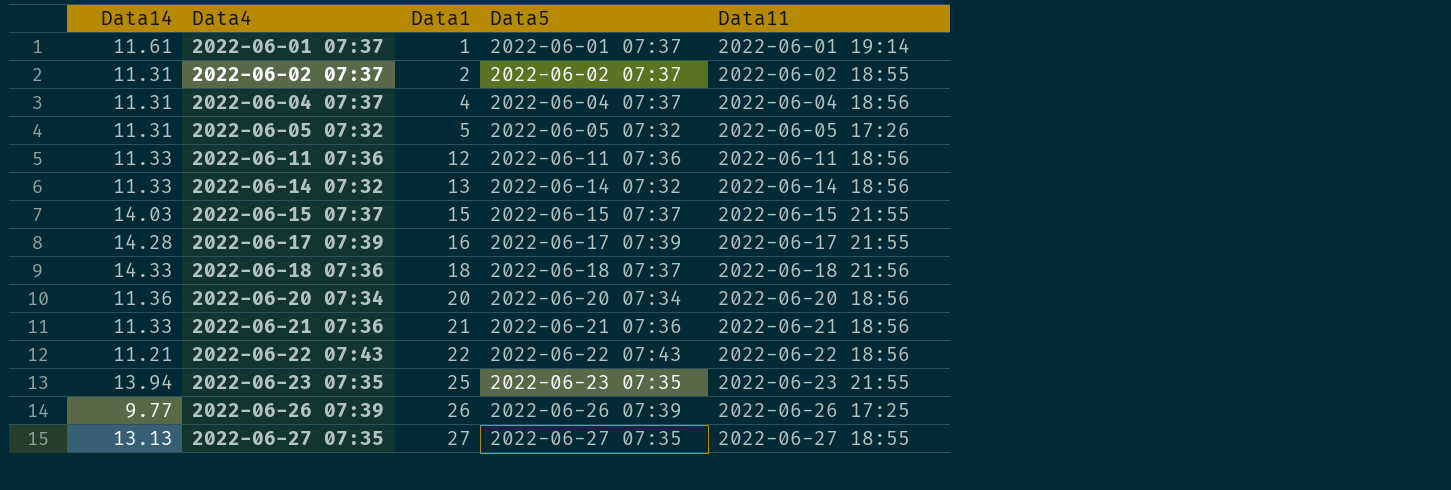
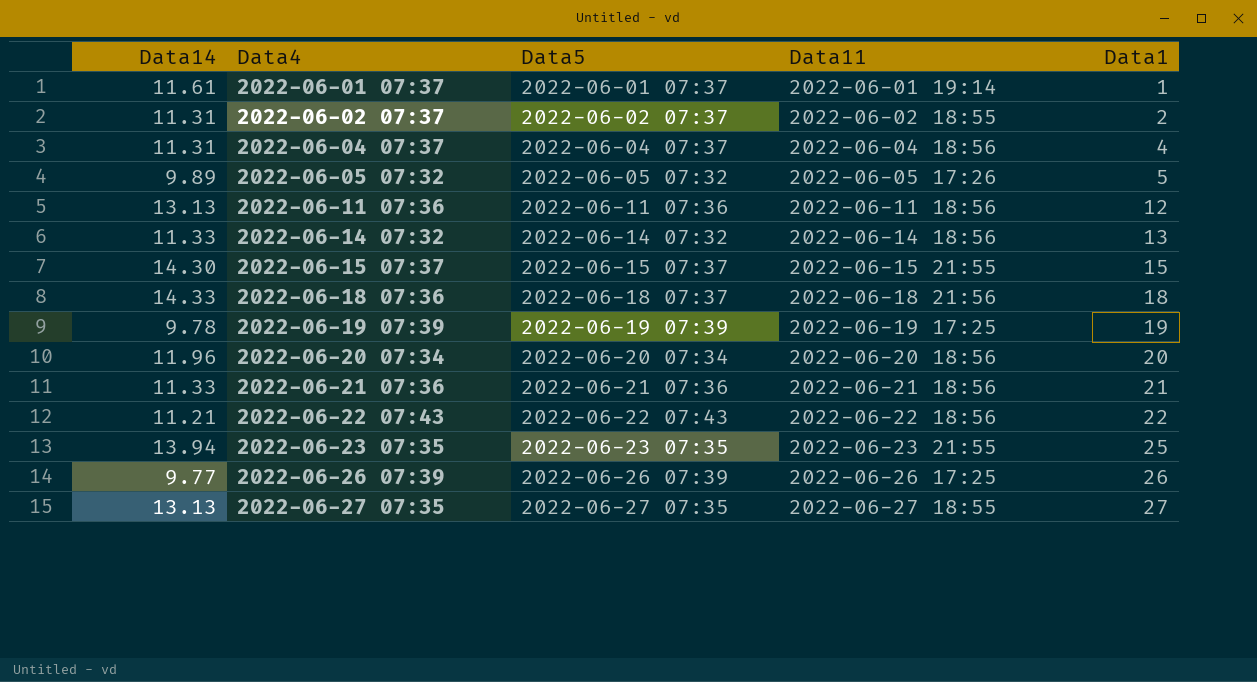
column Data1 | position: 3 -> 5
row 2022-06-17 07:39: 14.28 | 16 | 2022-06-17 07:39 | 2022-06-17 21:55 -> none
2022-06-05 07:32 | Data14: 11.31 -> 9.89
2022-06-11 07:36 | Data14: 11.33 -> 13.13
2022-06-15 07:37 | Data14: 14.03 -> 14.30
row 2022-06-19 07:39: none -> 9.78 | 2022-06-19 07:39 | 2022-06-19 17:25 | 19
2022-06-20 07:34 | Data14: 11.36 -> 11.96

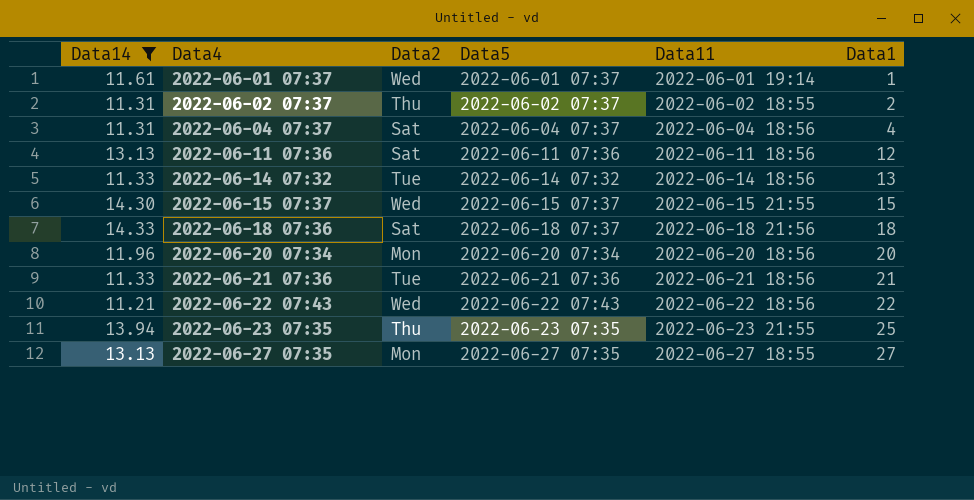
filter: none -> Data14 >= 11.21
column Data2 | position: none -> 3

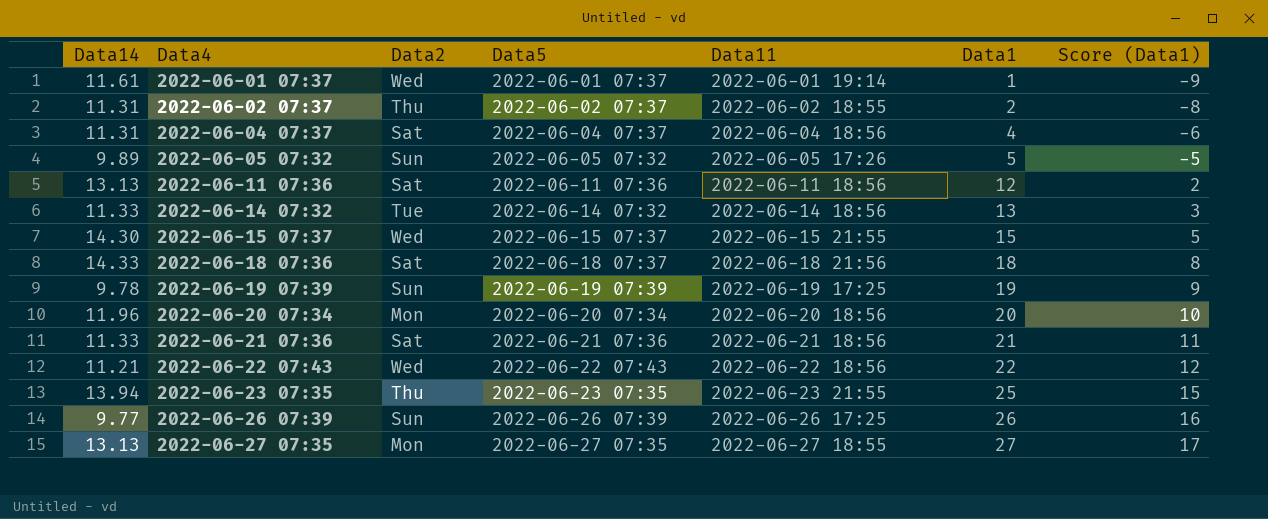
filter: Data14 >= 11.21 -> none
column Score (Data1) | formula: none -> [Data1] - 10
2022-06-21 07:36 | Data2: Tue -> Sat

